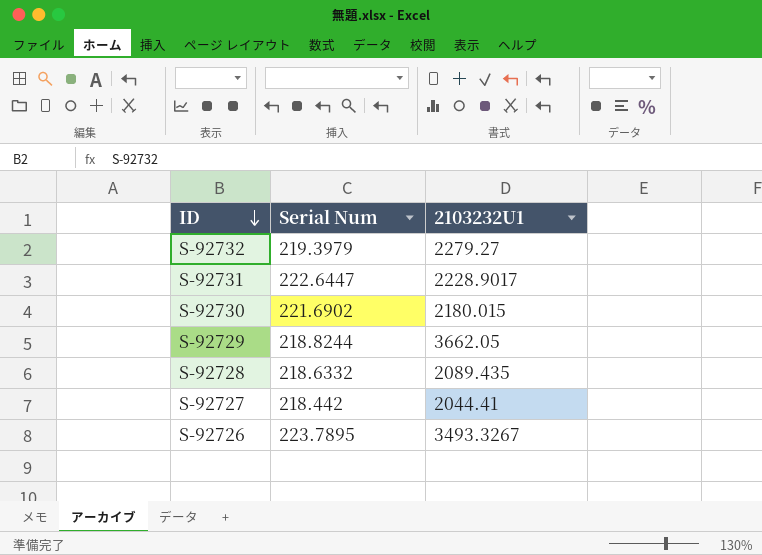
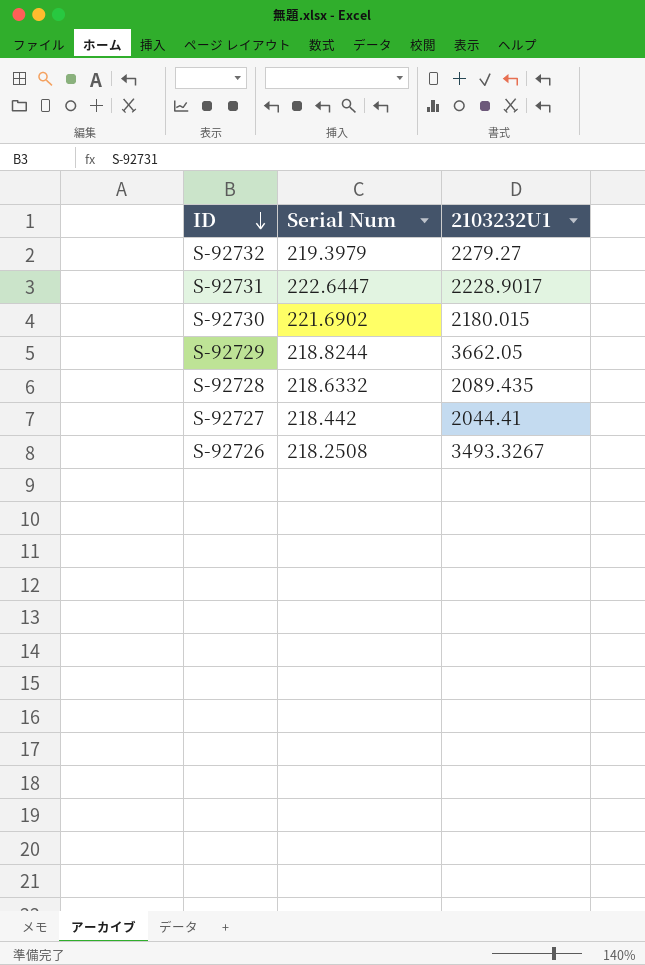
S-92726 | Serial Num: 223.7895 -> 218.2508

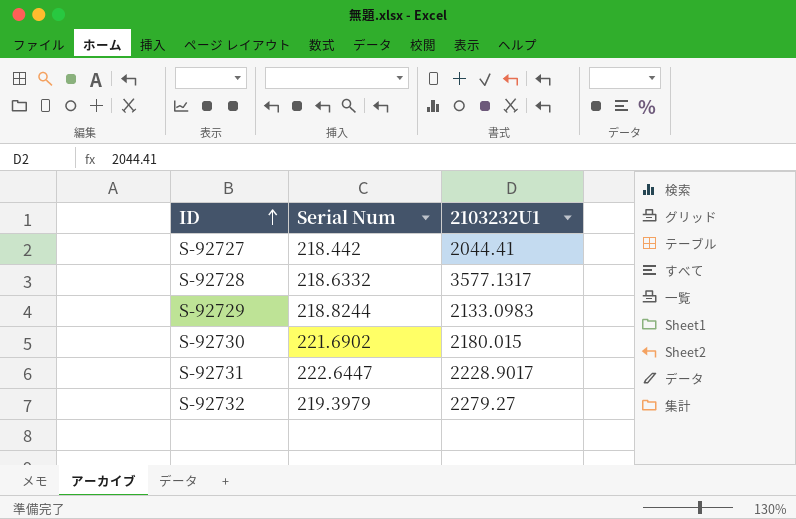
row order: ID descending -> ID ascending
row S-92726: 218.2508 | 3493.3267 -> none
S-92728 | 2103232U1: 2089.435 -> 3577.1317
S-92729 | 2103232U1: 3662.05 -> 2133.0983

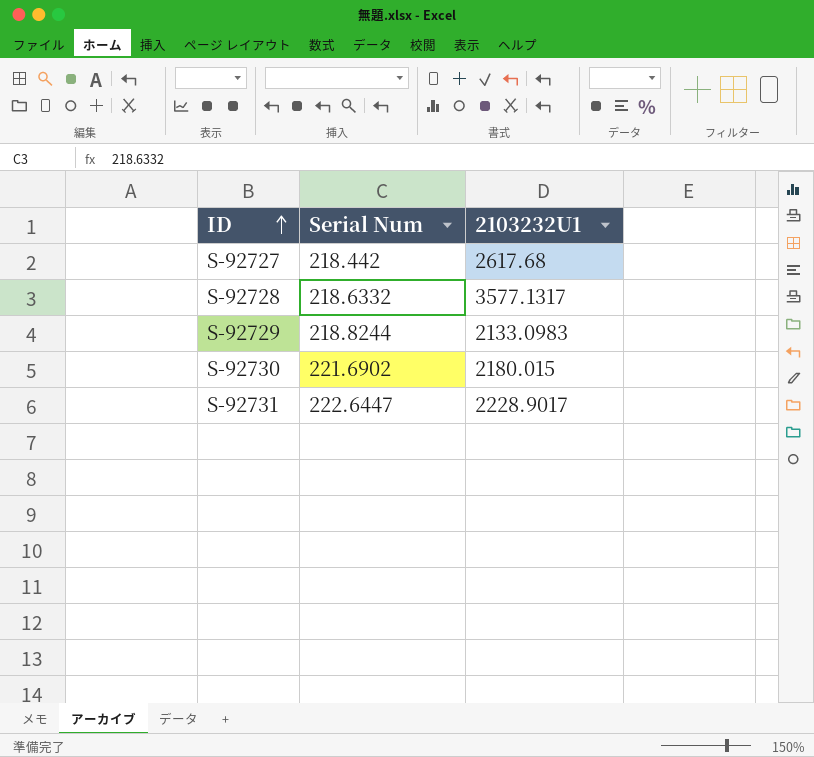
row S-92732: 219.3979 | 2279.27 -> none
S-92727 | 2103232U1: 2044.41 -> 2617.68

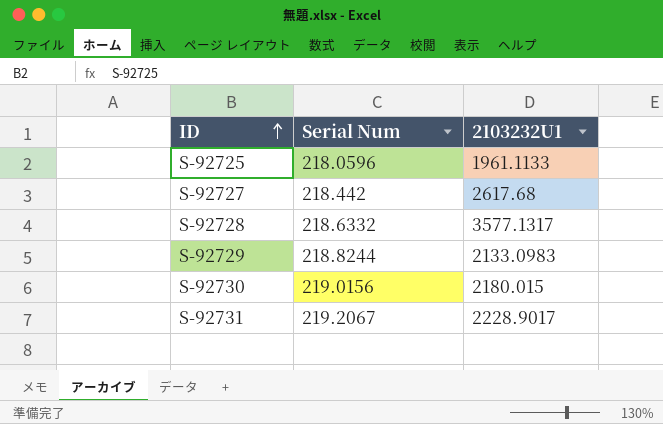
row S-92725: none -> 218.0596 | 1961.1133
S-92730 | Serial Num: 221.6902 -> 219.0156
S-92731 | Serial Num: 222.6447 -> 219.2067

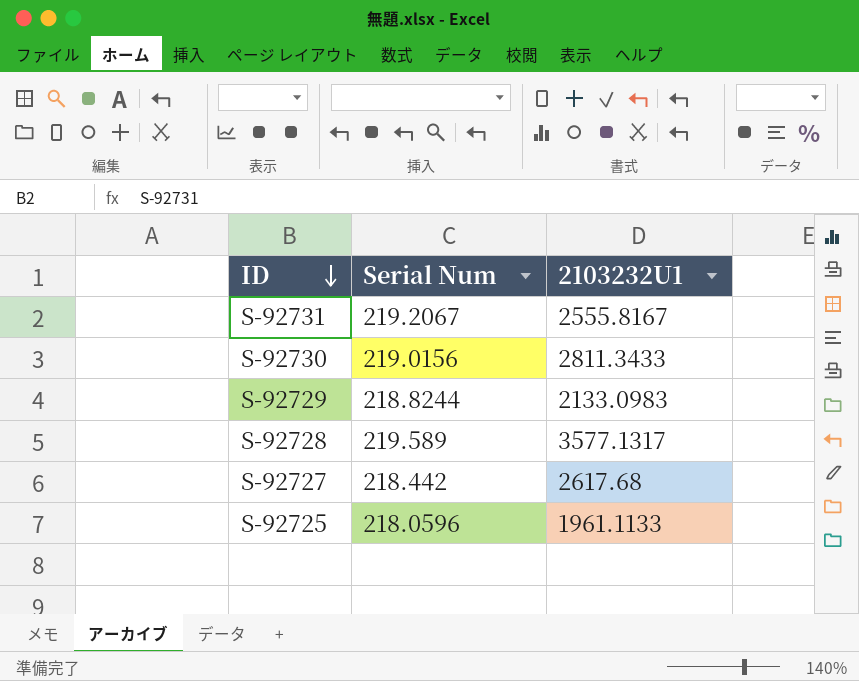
row order: ID ascending -> ID descending
S-92731 | 2103232U1: 2228.9017 -> 2555.8167
S-92730 | 2103232U1: 2180.015 -> 2811.3433
S-92728 | Serial Num: 218.6332 -> 219.589

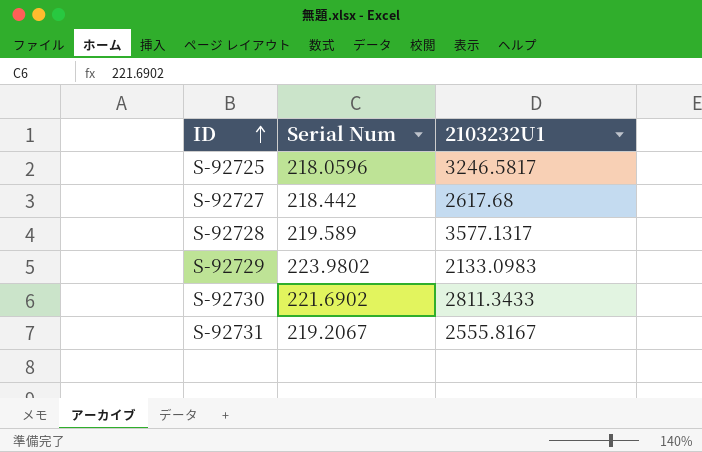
row order: ID descending -> ID ascending
S-92725 | 2103232U1: 1961.1133 -> 3246.5817
S-92729 | Serial Num: 218.8244 -> 223.9802
S-92730 | Serial Num: 219.0156 -> 221.6902

